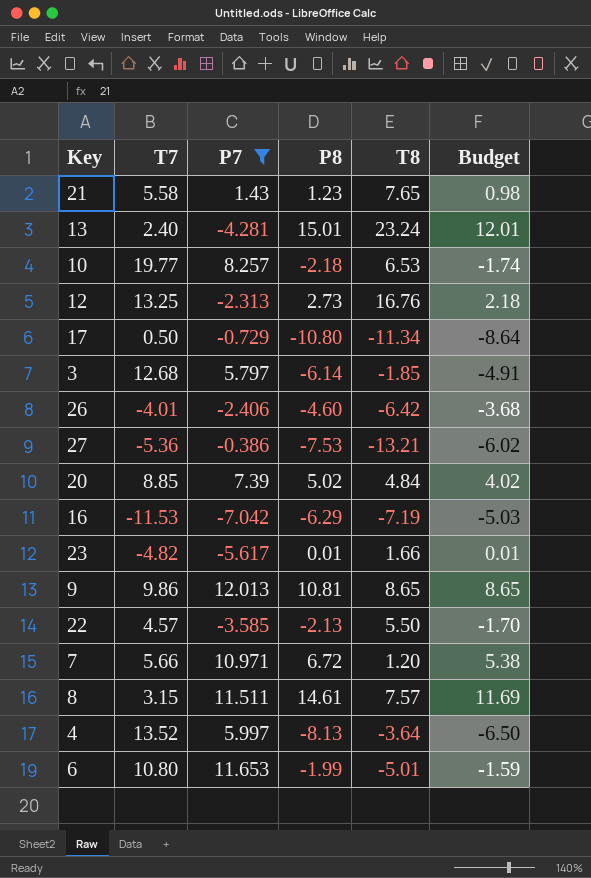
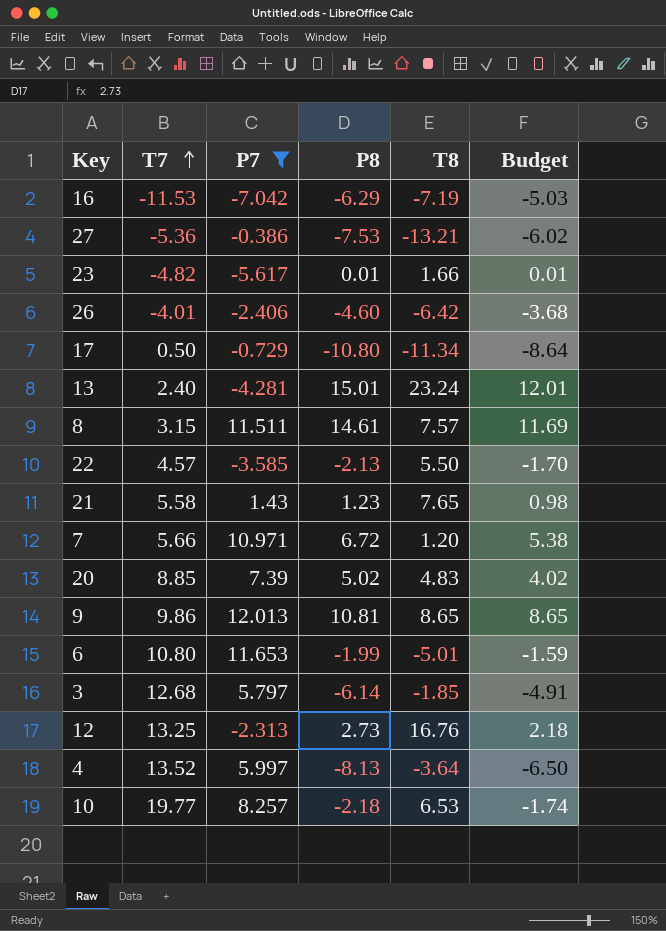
row order: none -> T7 ascending
20 | T8: 4.84 -> 4.83

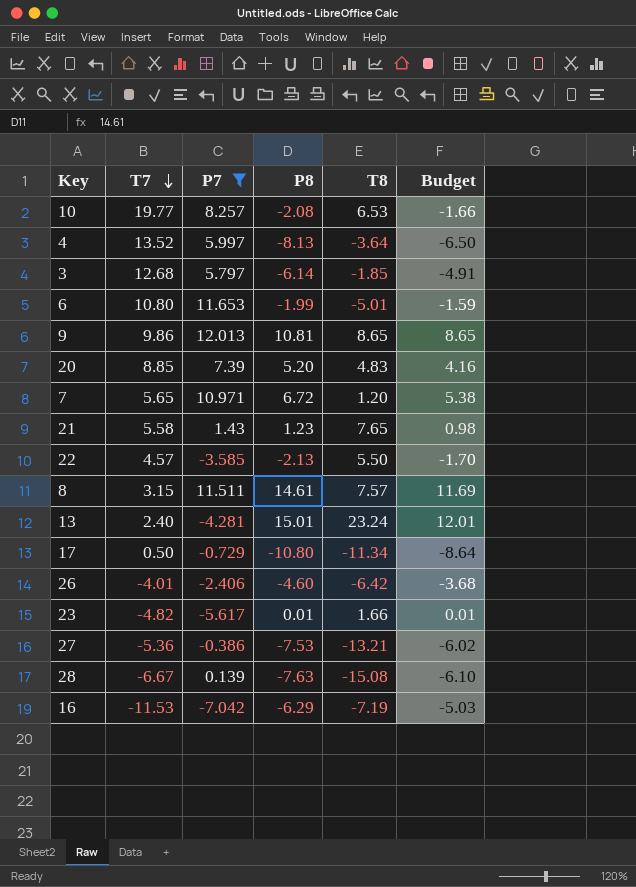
row order: T7 ascending -> T7 descending
row 12: 13.25 | -2.313 | 2.73 | 16.76 | 2.18 -> none
10 | P8: -2.18 -> -2.08
10 | Budget: -1.74 -> -1.66
20 | P8: 5.02 -> 5.20
20 | Budget: 4.02 -> 4.16
7 | T7: 5.66 -> 5.65
row 28: none -> -6.67 | 0.139 | -7.63 | -15.08 | -6.10

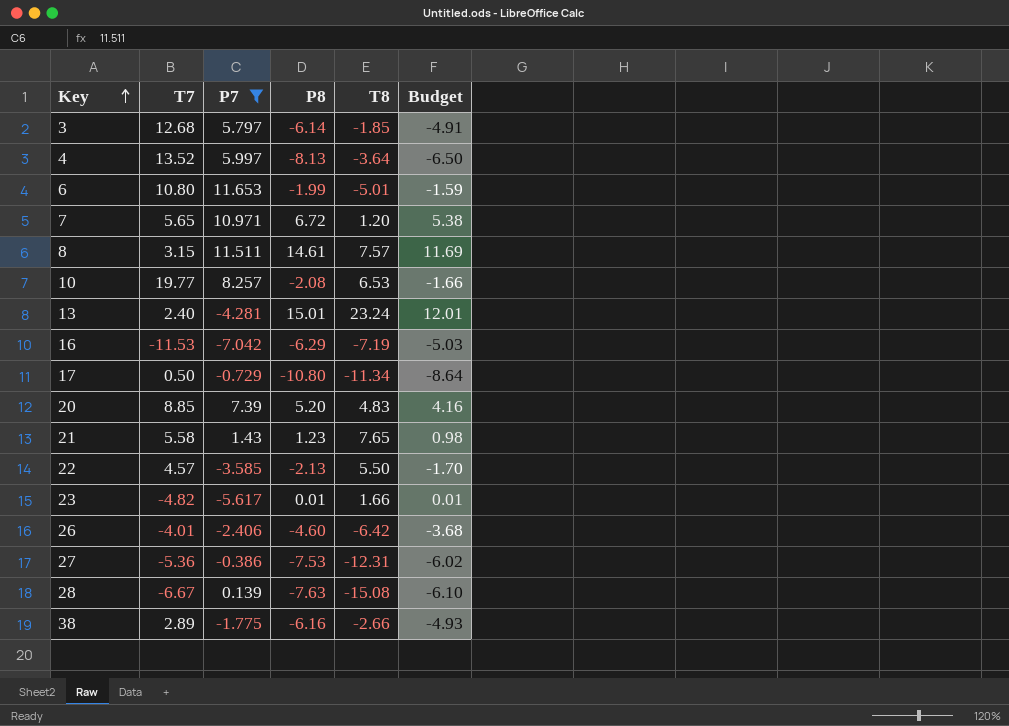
row order: T7 descending -> Key ascending
row 9: 9.86 | 12.013 | 10.81 | 8.65 | 8.65 -> none
27 | T8: -13.21 -> -12.31
row 38: none -> 2.89 | -1.775 | -6.16 | -2.66 | -4.93

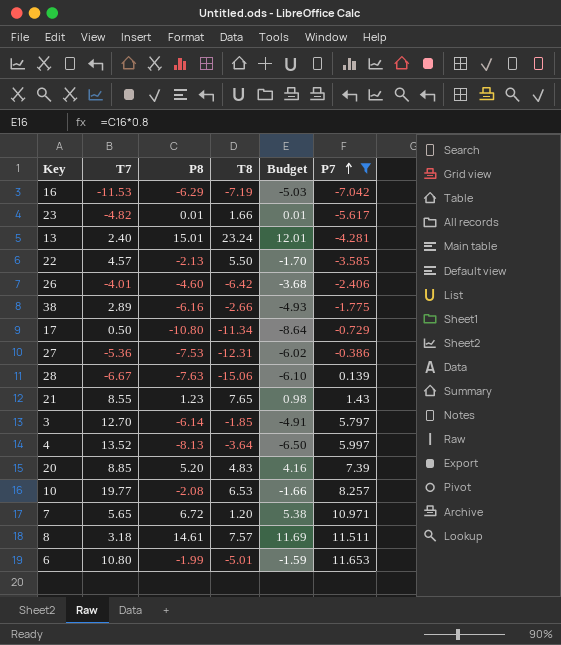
row order: Key ascending -> P7 ascending
column P7 | position: 3 -> 6
28 | T8: -15.08 -> -15.06
21 | T7: 5.58 -> 8.55
3 | T7: 12.68 -> 12.70
8 | T7: 3.15 -> 3.18

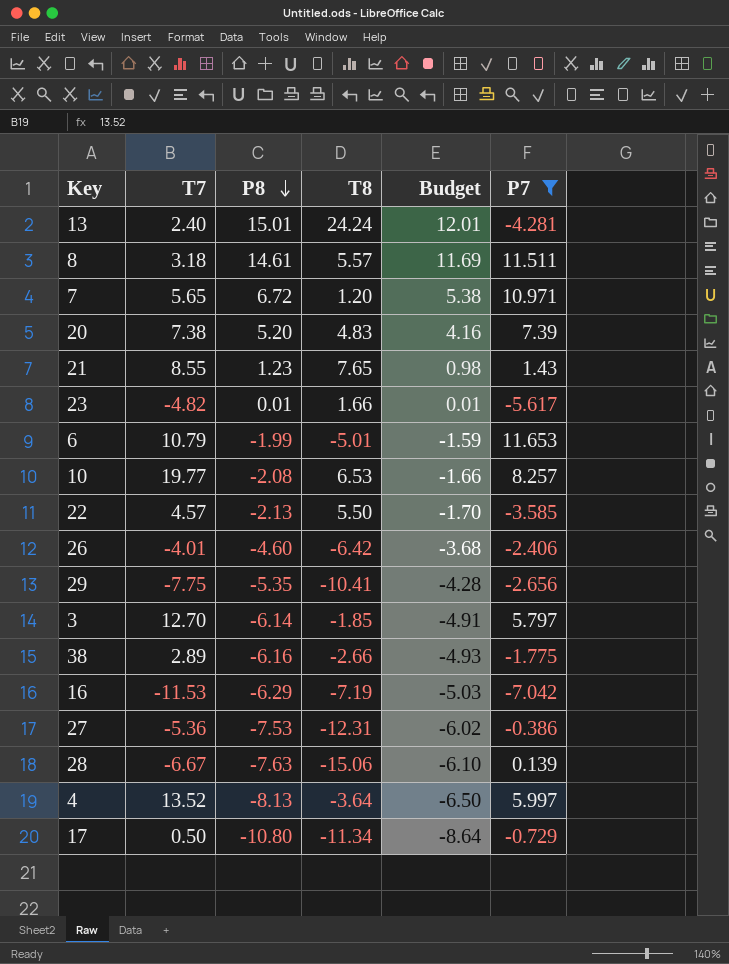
row order: P7 ascending -> P8 descending
13 | T8: 23.24 -> 24.24
8 | T8: 7.57 -> 5.57
20 | T7: 8.85 -> 7.38
6 | T7: 10.80 -> 10.79
row 29: none -> -7.75 | -5.35 | -10.41 | -4.28 | -2.656

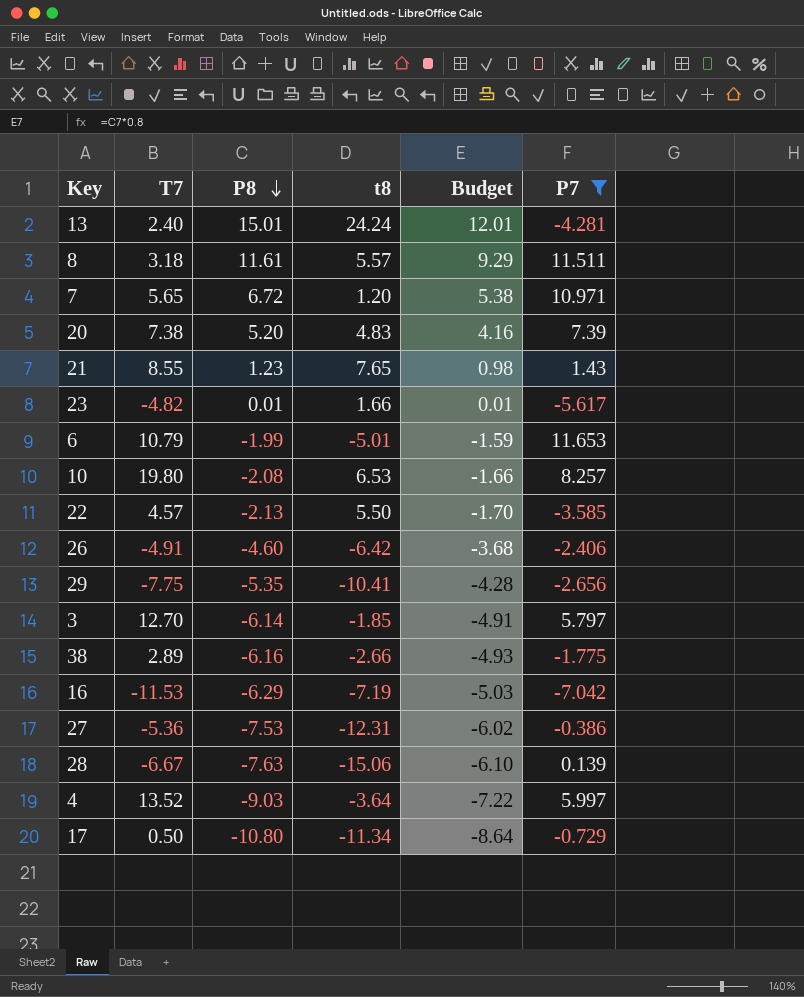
column name: T8 -> t8
8 | P8: 14.61 -> 11.61
8 | Budget: 11.69 -> 9.29
10 | T7: 19.77 -> 19.80
26 | T7: -4.01 -> -4.91
4 | P8: -8.13 -> -9.03
4 | Budget: -6.50 -> -7.22

